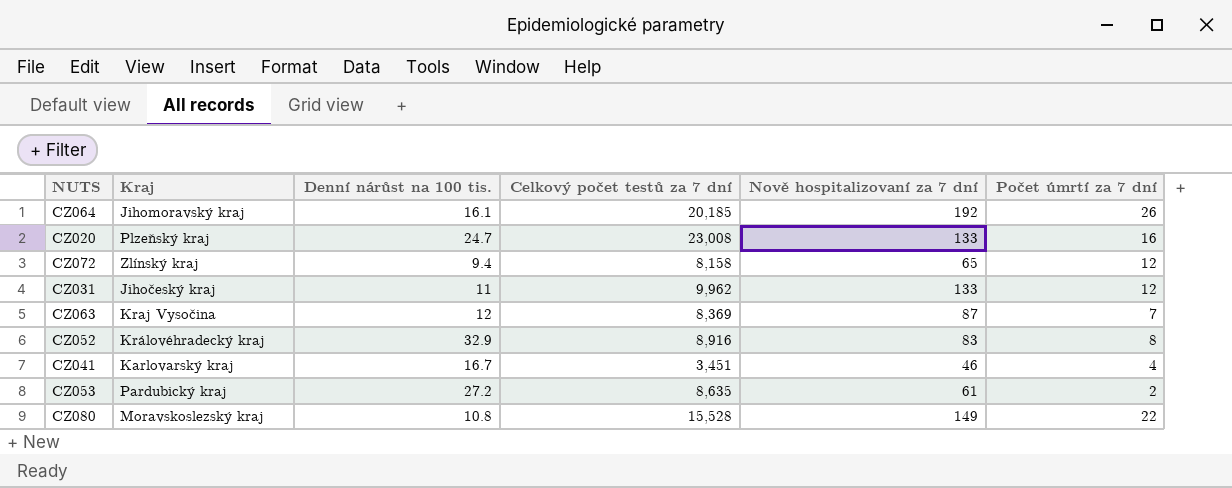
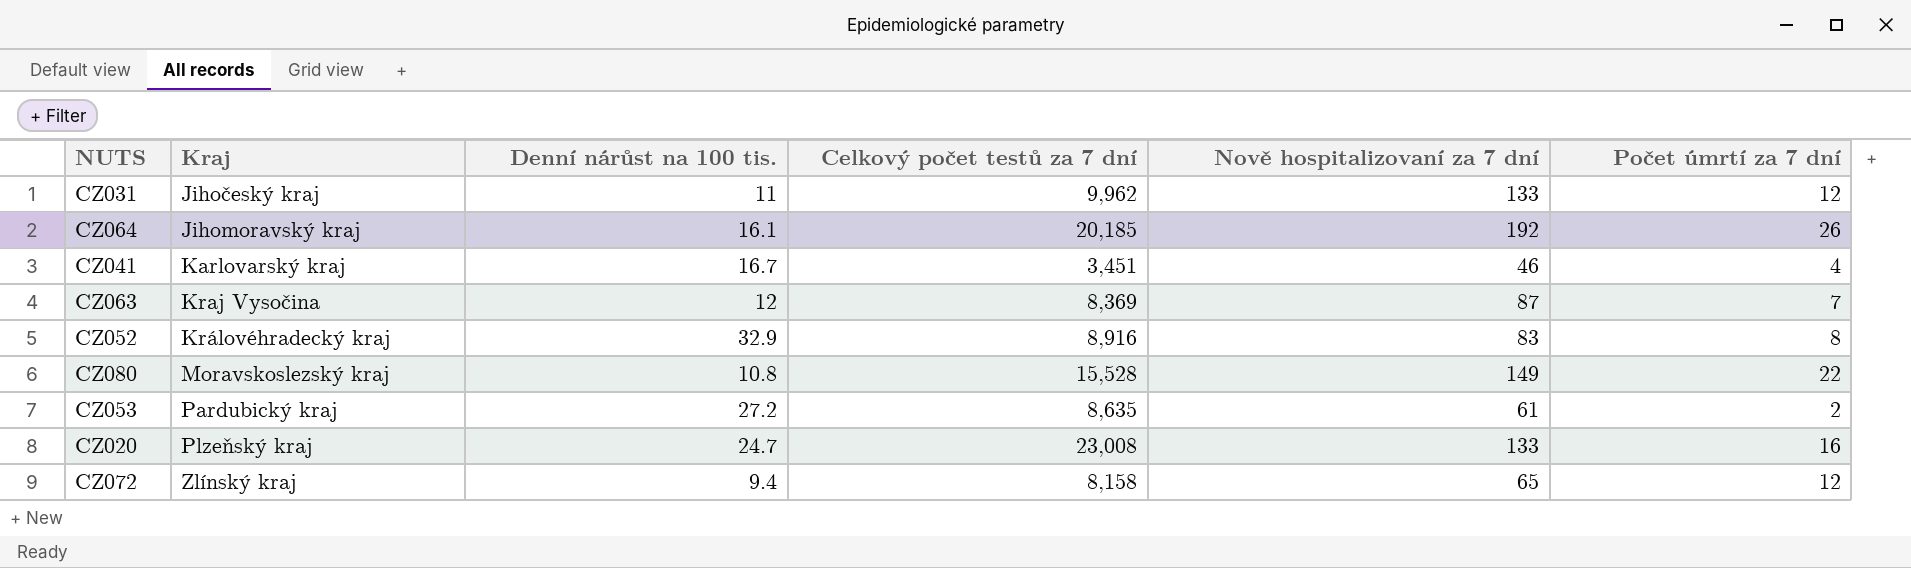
row order: none -> Kraj ascending

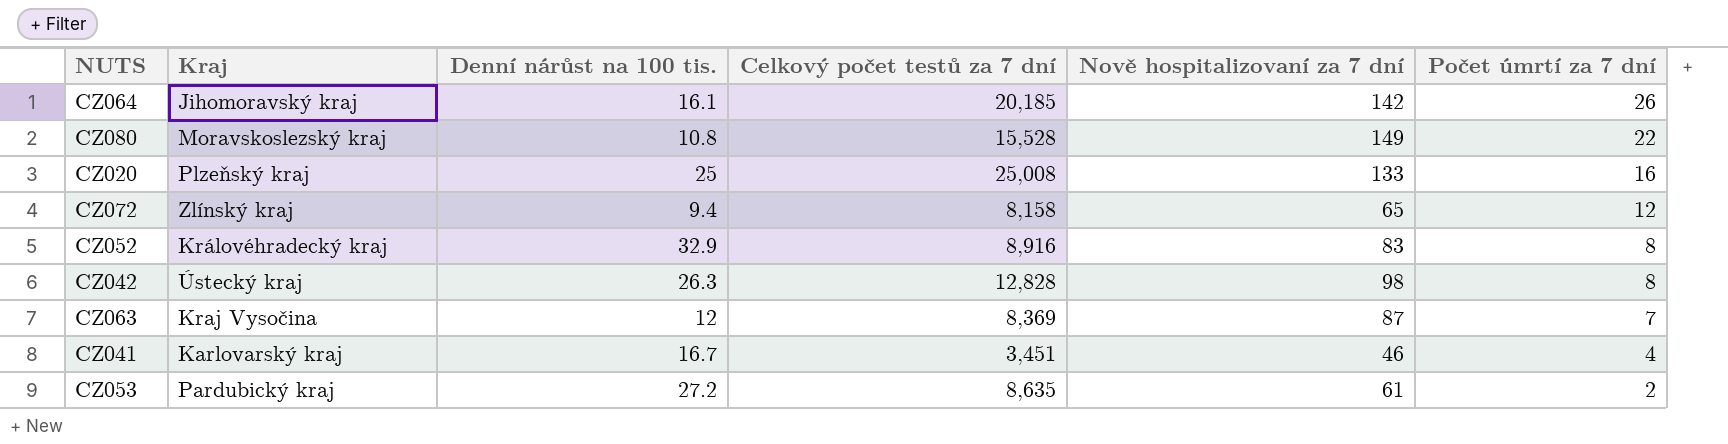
row order: Kraj ascending -> Počet úmrtí za 7 dní descending
row CZ031: Jihočeský kraj | 11 | 9,962 | 133 | 12 -> none
CZ064 | Nově hospitalizovaní za 7 dní: 192 -> 142
CZ020 | Denní nárůst na 100 tis.: 24.7 -> 25
CZ020 | Celkový počet testů za 7 dní: 23,008 -> 25,008
row CZ042: none -> Ústecký kraj | 26.3 | 12,828 | 98 | 8

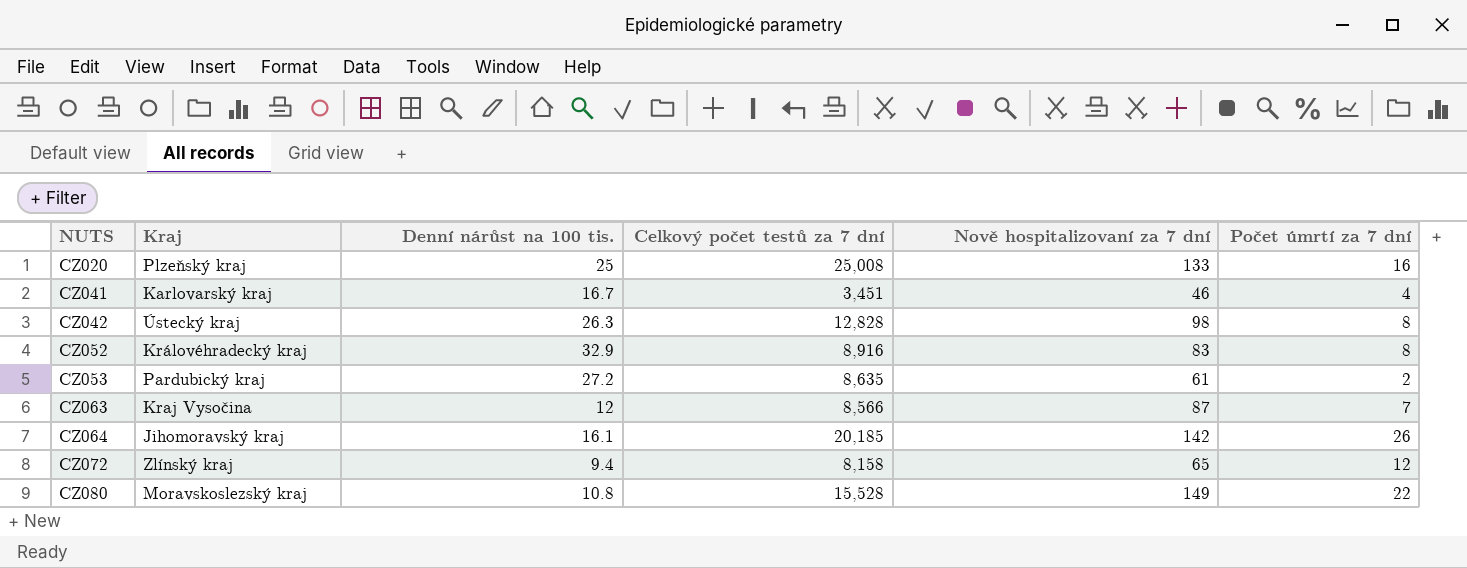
row order: Počet úmrtí za 7 dní descending -> NUTS ascending
CZ063 | Celkový počet testů za 7 dní: 8,369 -> 8,566

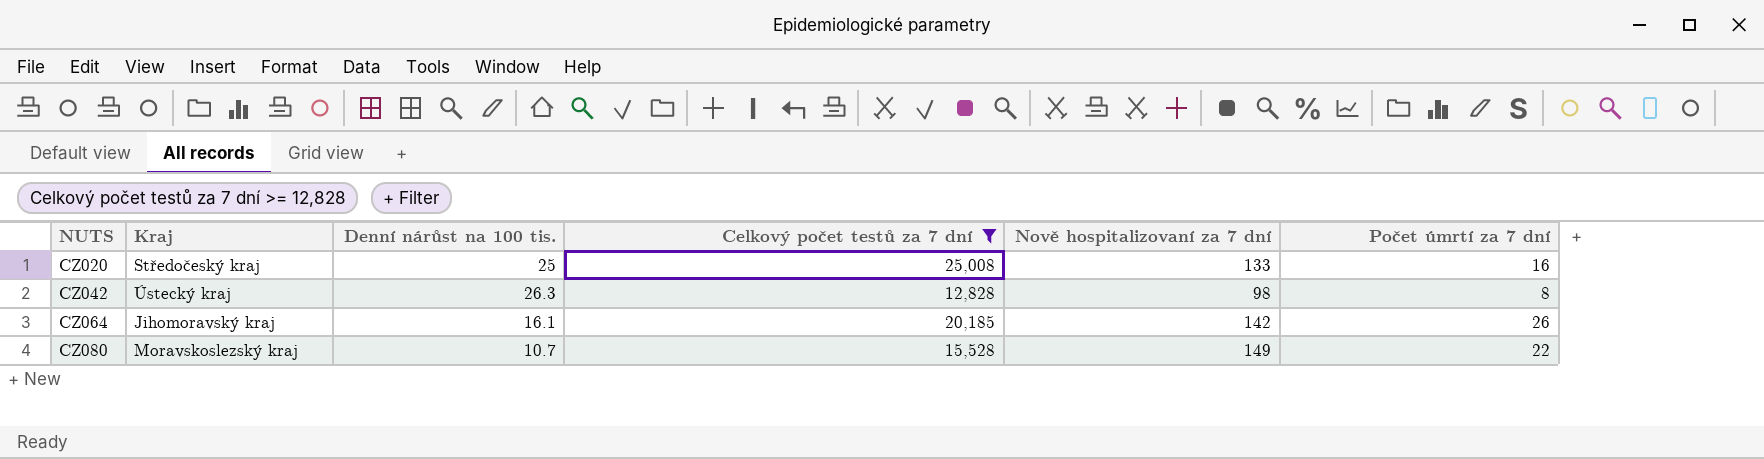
filter: none -> Celkový počet testů za 7 dní >= 12,828
CZ020 | Kraj: Plzeňský kraj -> Středočeský kraj
CZ080 | Denní nárůst na 100 tis.: 10.8 -> 10.7

